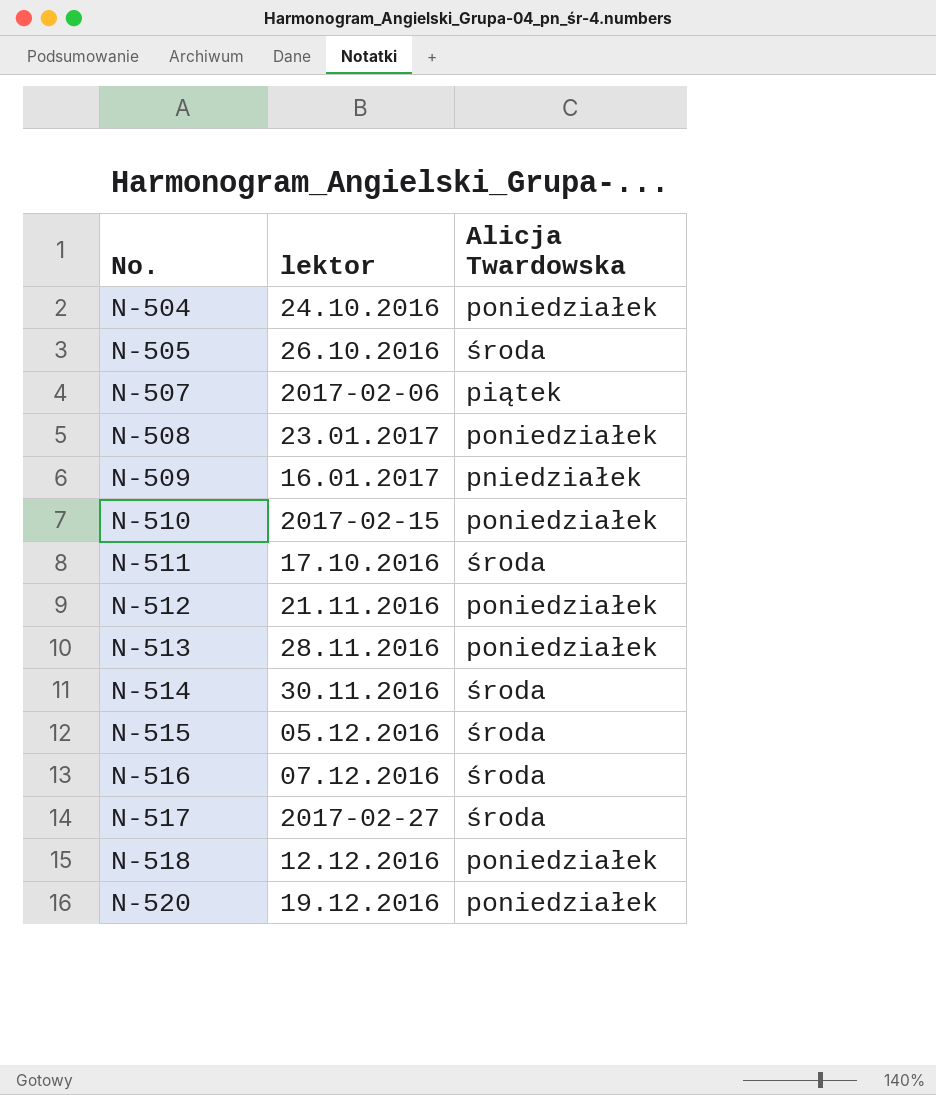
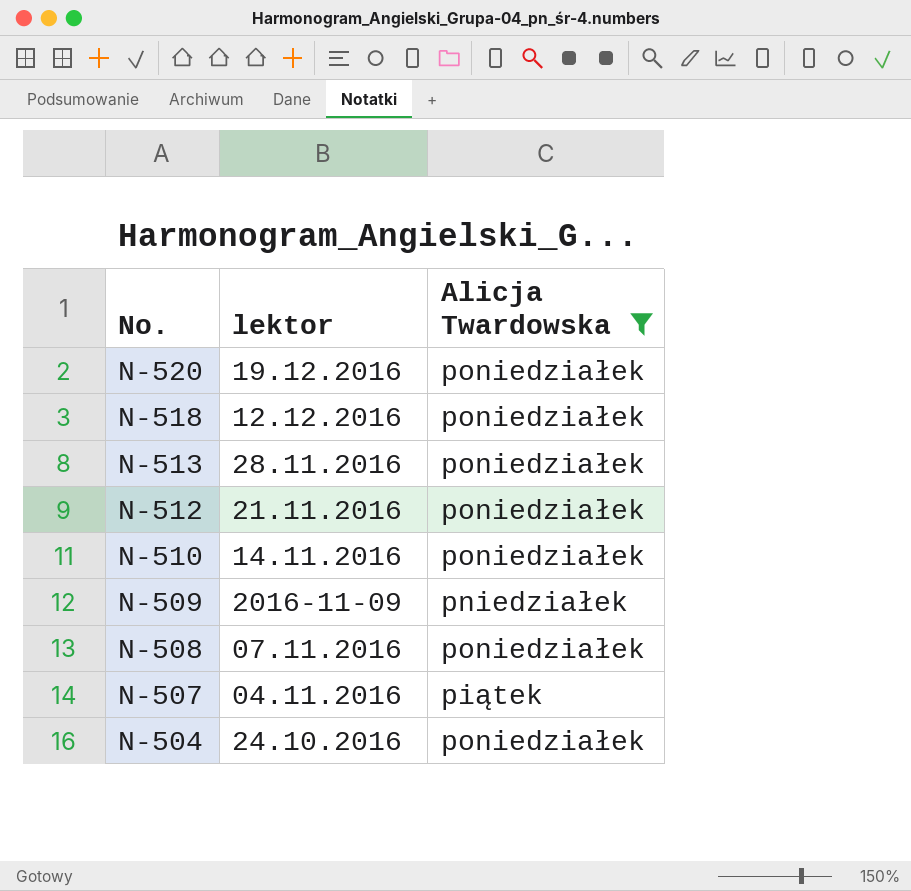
filter: none -> Alicja Twardowska != środa
row order: No. ascending -> No. descending
N-510 | lektor: 2017-02-15 -> 14.11.2016
N-509 | lektor: 16.01.2017 -> 2016-11-09
N-508 | lektor: 23.01.2017 -> 07.11.2016
N-507 | lektor: 2017-02-06 -> 04.11.2016

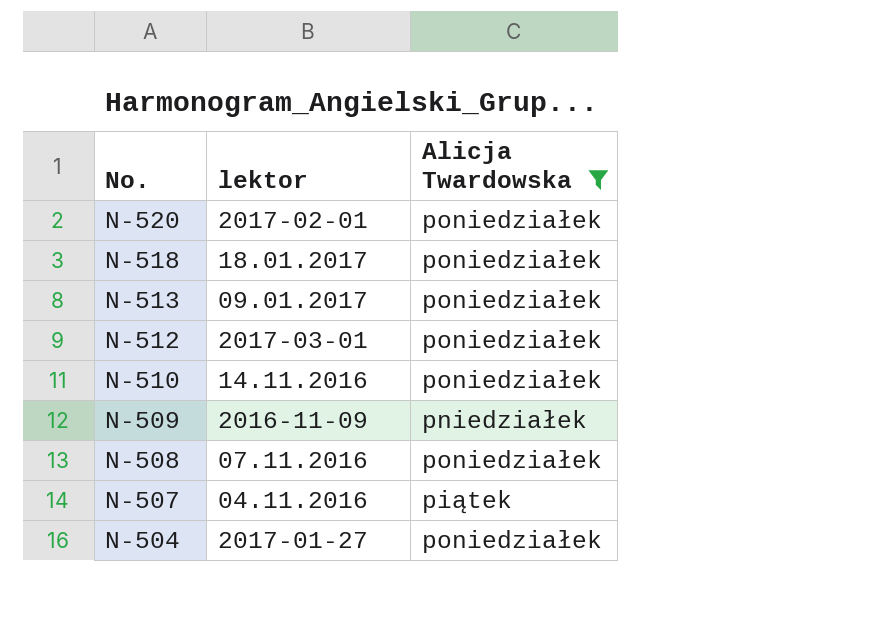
N-520 | lektor: 19.12.2016 -> 2017-02-01
N-518 | lektor: 12.12.2016 -> 18.01.2017
N-513 | lektor: 28.11.2016 -> 09.01.2017
N-512 | lektor: 21.11.2016 -> 2017-03-01
N-504 | lektor: 24.10.2016 -> 2017-01-27

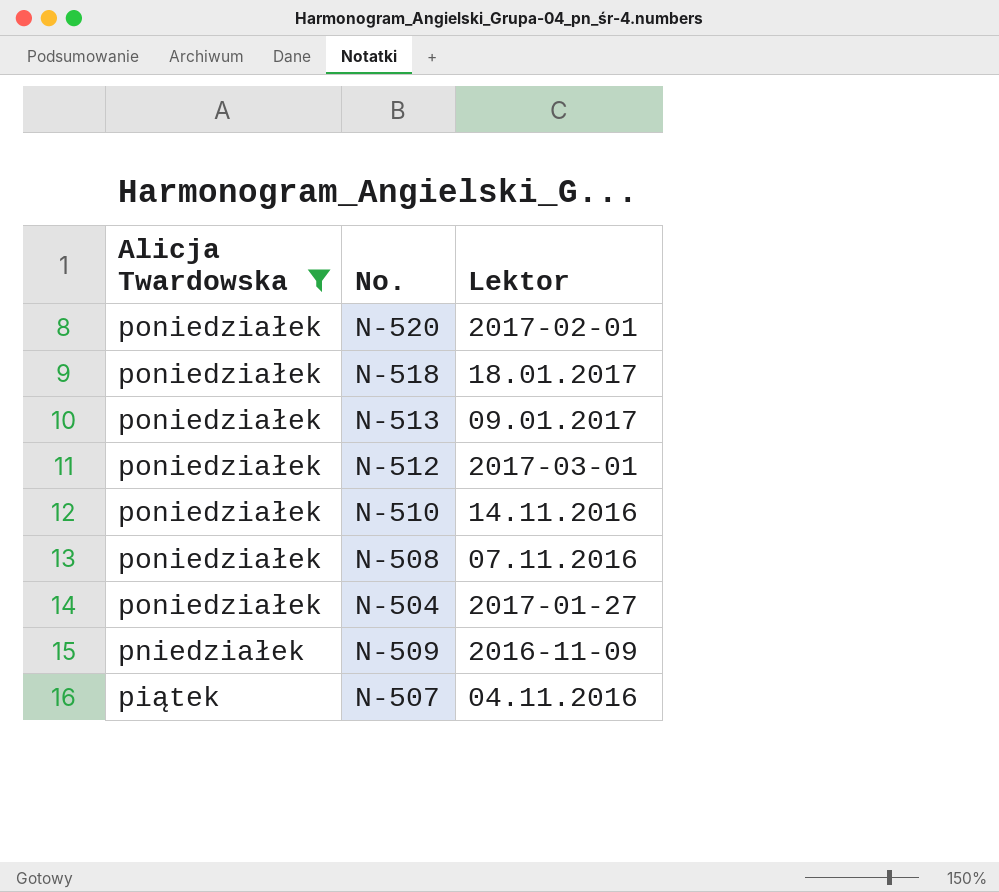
row order: No. descending -> Alicja Twardowska descending
column Alicja Twardowska | position: 3 -> 1
column name: lektor -> Lektor

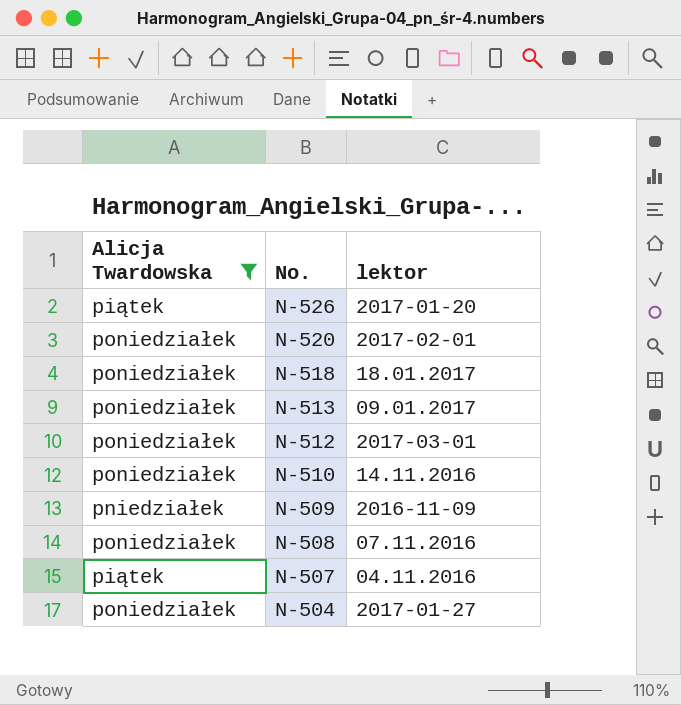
row order: Alicja Twardowska descending -> No. descending
column name: Lektor -> lektor
row N-526: none -> piątek | 2017-01-20

